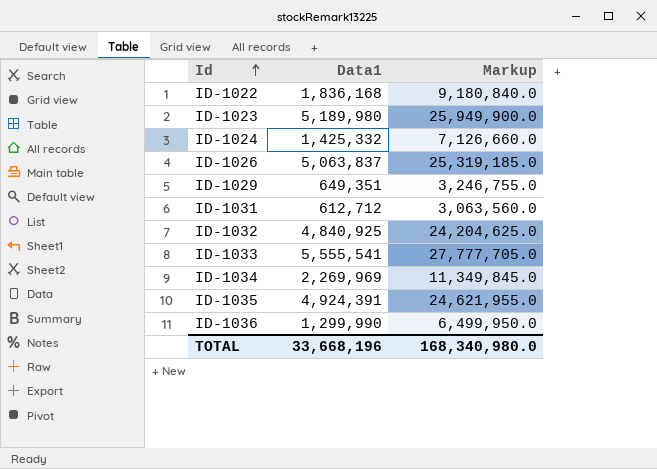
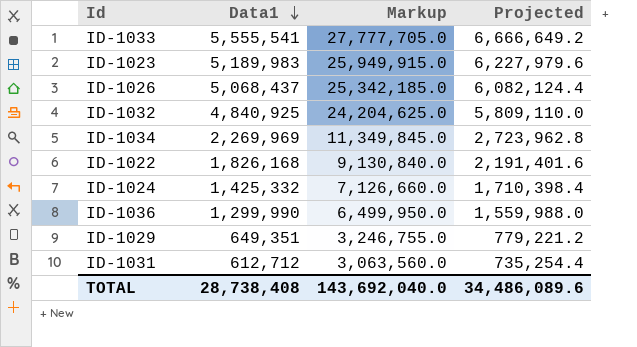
row order: Id ascending -> Data1 descending
column Projected | formula: none -> [Data1] * 1.2
row ID-1035: 4,924,391 | 24,621,955.0 -> none
ID-1023 | Data1: 5,189,980 -> 5,189,983
ID-1023 | Markup: 25,949,900.0 -> 25,949,915.0
ID-1026 | Data1: 5,063,837 -> 5,068,437
ID-1026 | Markup: 25,319,185.0 -> 25,342,185.0
ID-1022 | Data1: 1,836,168 -> 1,826,168
ID-1022 | Markup: 9,180,840.0 -> 9,130,840.0
TOTAL | Data1: 33,668,196 -> 28,738,408
TOTAL | Markup: 168,340,980.0 -> 143,692,040.0

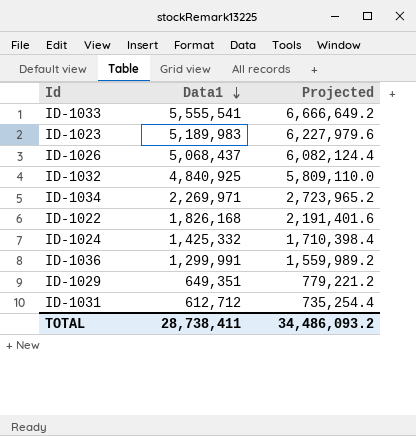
column Markup | formula: [Data1] * 5 -> none
ID-1034 | Data1: 2,269,969 -> 2,269,971
ID-1034 | Projected: 2,723,962.8 -> 2,723,965.2
ID-1036 | Data1: 1,299,990 -> 1,299,991
ID-1036 | Projected: 1,559,988.0 -> 1,559,989.2
TOTAL | Data1: 28,738,408 -> 28,738,411
TOTAL | Projected: 34,486,089.6 -> 34,486,093.2

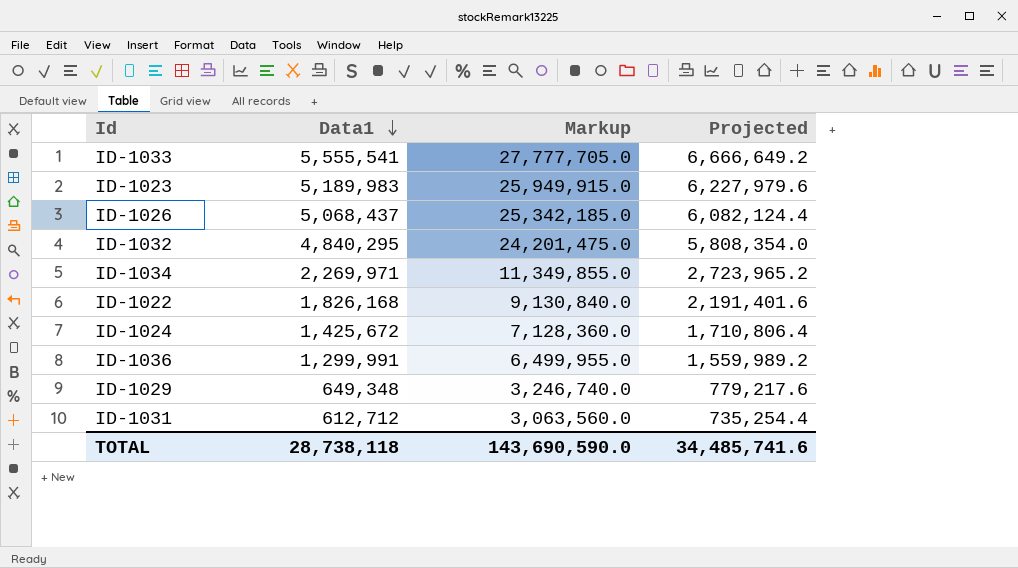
column Markup | formula: none -> [Data1] * 5
ID-1032 | Data1: 4,840,925 -> 4,840,295
ID-1032 | Projected: 5,809,110.0 -> 5,808,354.0
ID-1024 | Data1: 1,425,332 -> 1,425,672
ID-1024 | Projected: 1,710,398.4 -> 1,710,806.4
ID-1029 | Data1: 649,351 -> 649,348
ID-1029 | Projected: 779,221.2 -> 779,217.6
TOTAL | Data1: 28,738,411 -> 28,738,118
TOTAL | Projected: 34,486,093.2 -> 34,485,741.6

